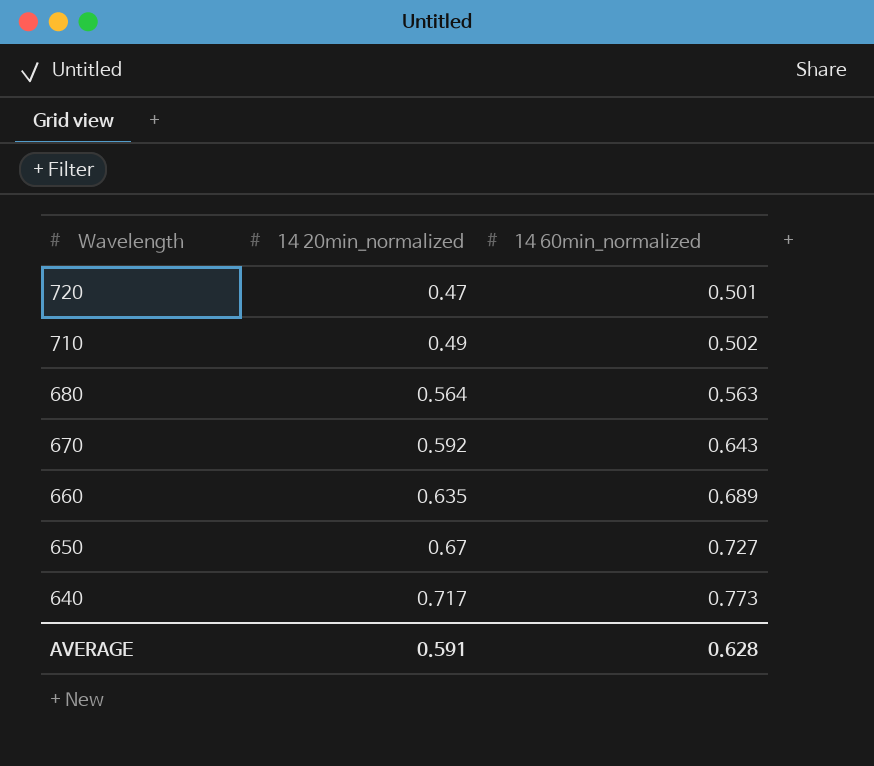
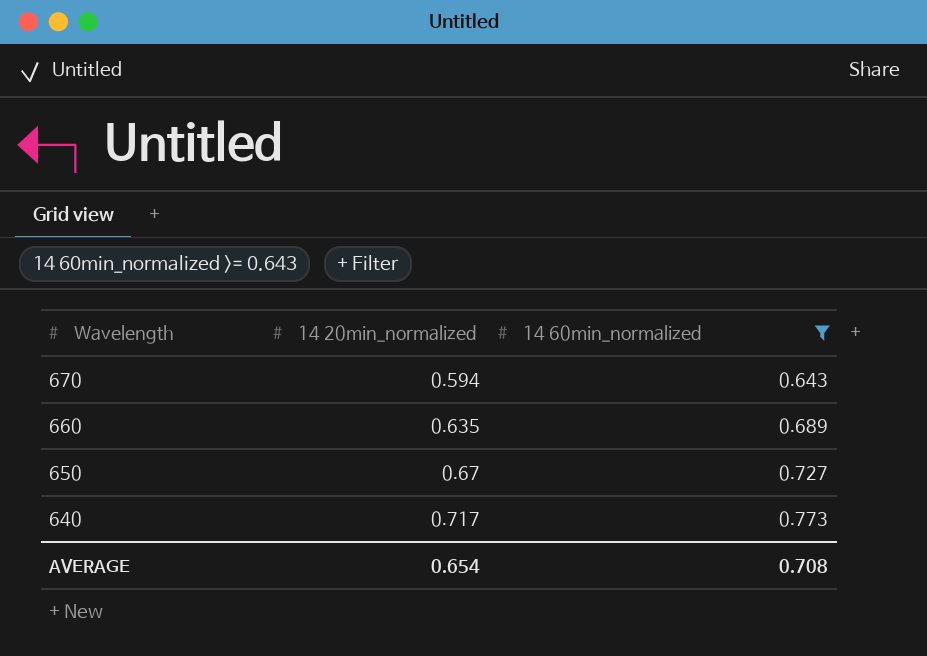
filter: none -> 14 60min_normalized >= 0.643
670 | 14 20min_normalized: 0.592 -> 0.594
AVERAGE | 14 20min_normalized: 0.591 -> 0.654
AVERAGE | 14 60min_normalized: 0.628 -> 0.708

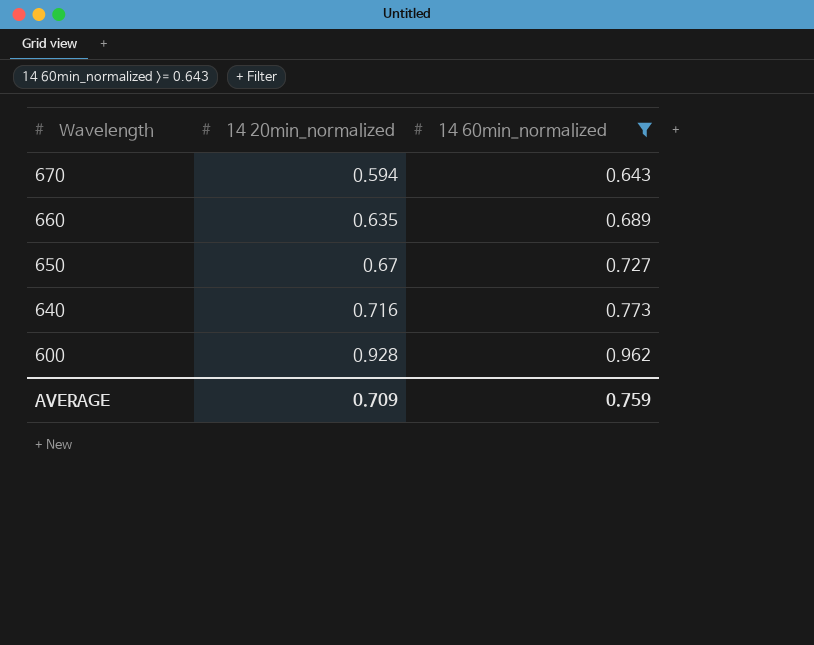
640 | 14 20min_normalized: 0.717 -> 0.716
row 600: none -> 0.928 | 0.962
AVERAGE | 14 20min_normalized: 0.654 -> 0.709
AVERAGE | 14 60min_normalized: 0.708 -> 0.759

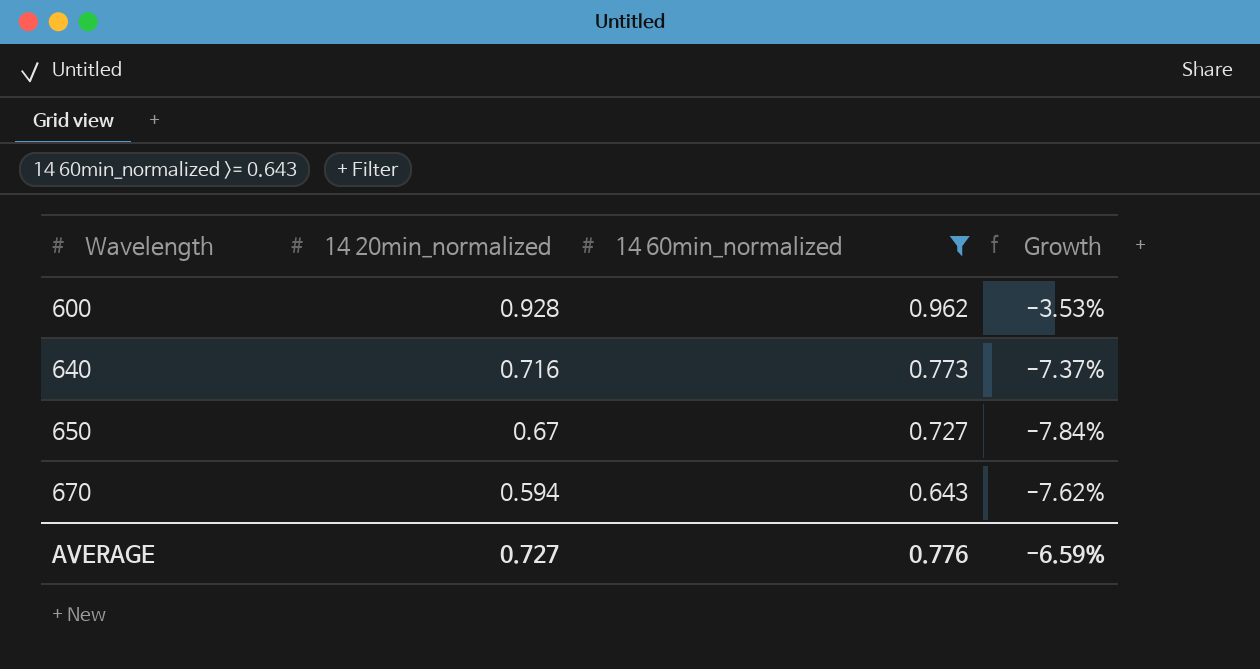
row order: Wavelength descending -> Wavelength ascending
column Growth | formula: none -> ([14 20min_normalized] - [14 60min_normalized]) / [14 60min_normalized]
row 660: 0.635 | 0.689 -> none
AVERAGE | 14 20min_normalized: 0.709 -> 0.727
AVERAGE | 14 60min_normalized: 0.759 -> 0.776

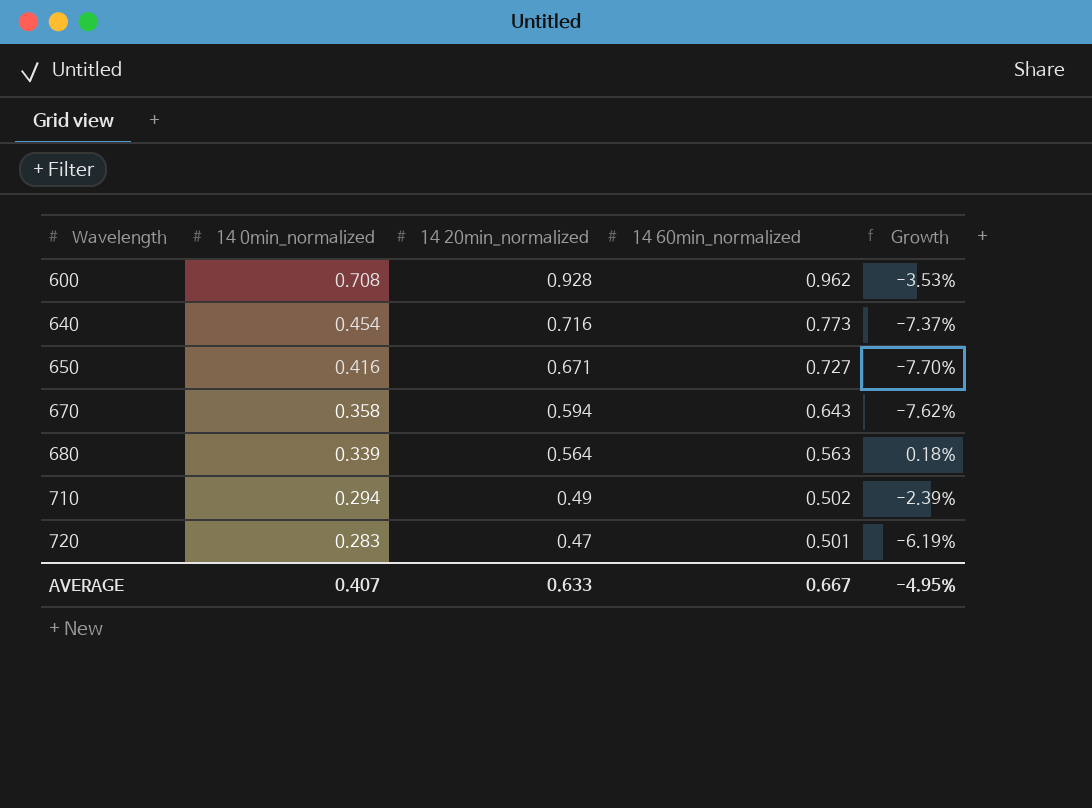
filter: 14 60min_normalized >= 0.643 -> none
column 14 0min_normalized | position: none -> 2
650 | 14 20min_normalized: 0.67 -> 0.671
650 | Growth: -7.84% -> -7.70%
AVERAGE | 14 20min_normalized: 0.727 -> 0.633
AVERAGE | 14 60min_normalized: 0.776 -> 0.667
AVERAGE | Growth: -6.59% -> -4.95%

